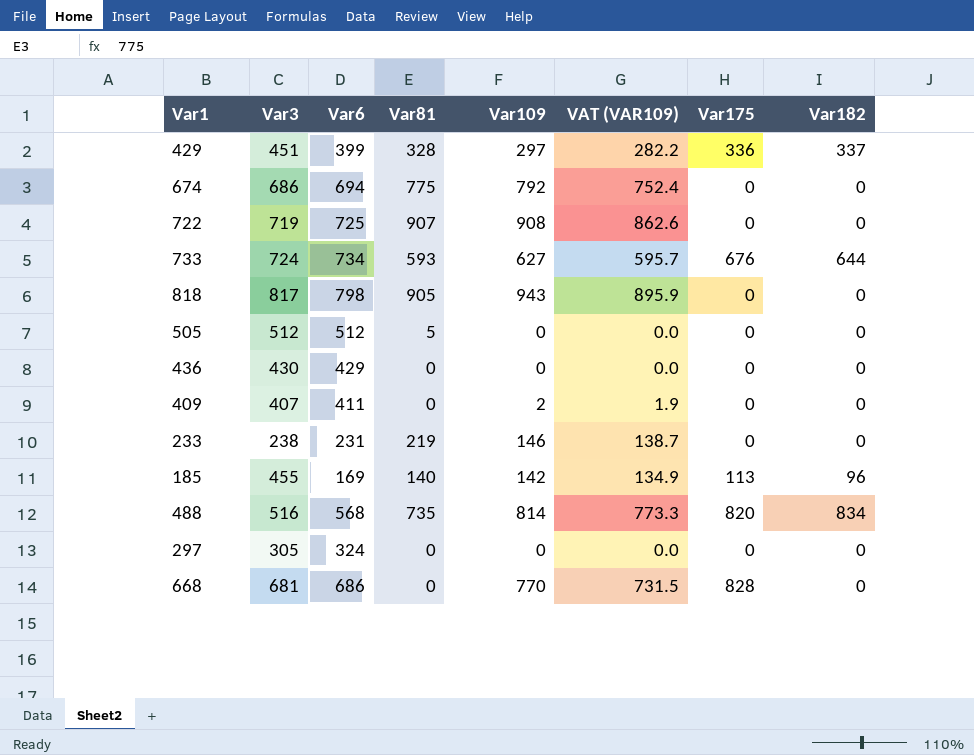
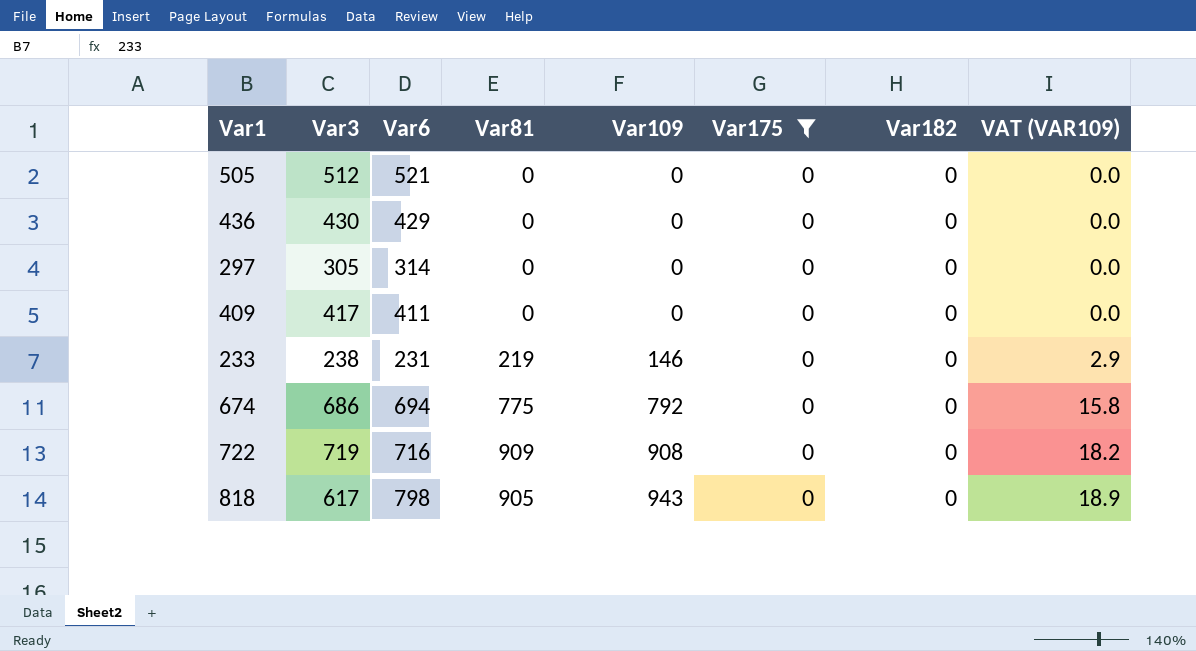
filter: none -> Var175 = 0
row order: none -> Var109 ascending
column VAT (VAR109) | formula: [Var109] * 0.95 -> [Var109] * 0.02
column VAT (VAR109) | position: 6 -> 8
505 | Var6: 512 -> 521
505 | Var81: 5 -> 0
297 | Var6: 324 -> 314
409 | Var3: 407 -> 417
409 | Var109: 2 -> 0
722 | Var6: 725 -> 716
722 | Var81: 907 -> 909
818 | Var3: 817 -> 617

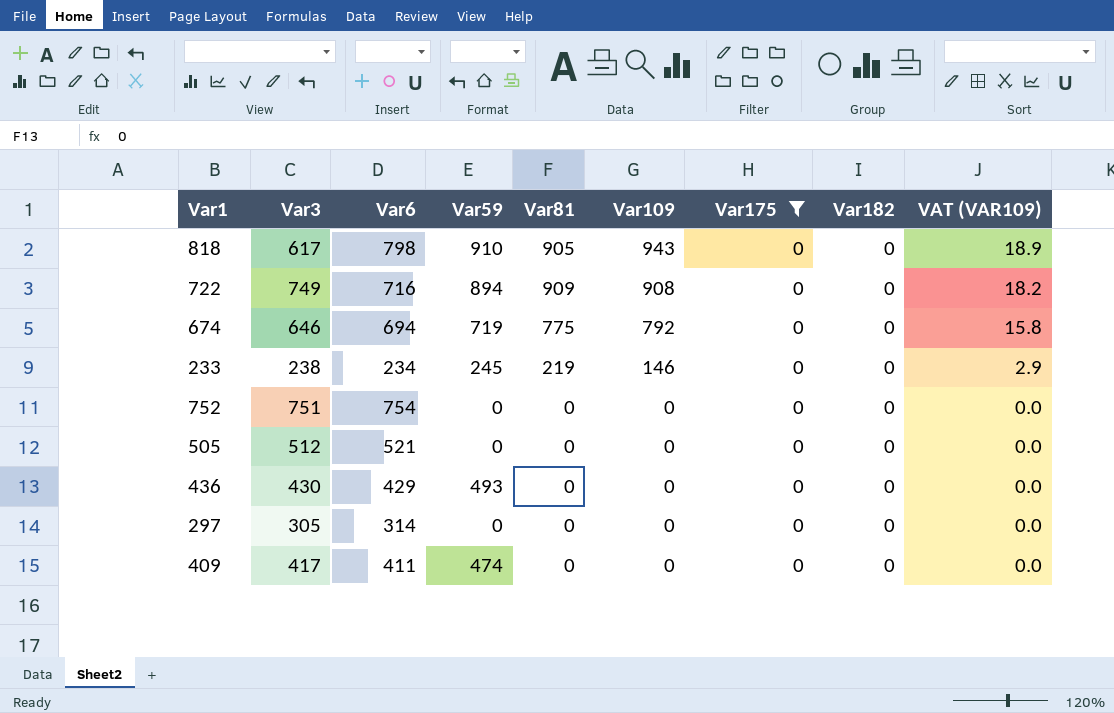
row order: Var109 ascending -> Var109 descending
column Var59 | position: none -> 4
722 | Var3: 719 -> 749
674 | Var3: 686 -> 646
233 | Var6: 231 -> 234
row 752: none -> 751 | 754 | 0 | 0 | 0 | 0 | 0 | 0.0

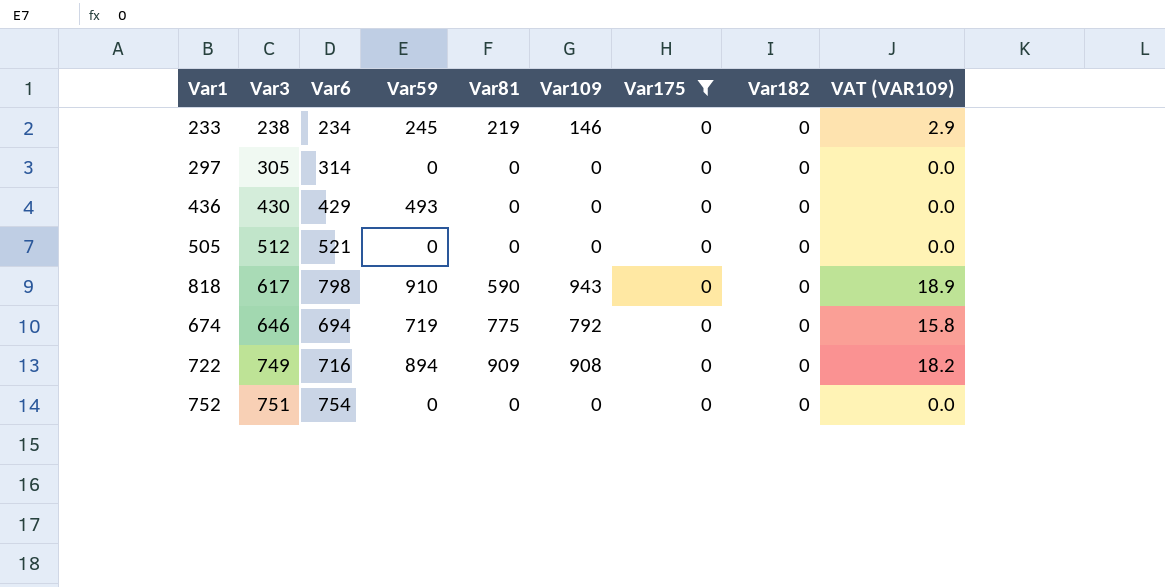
row order: Var109 descending -> Var3 ascending
row 409: 417 | 411 | 474 | 0 | 0 | 0 | 0 | 0.0 -> none
818 | Var81: 905 -> 590

